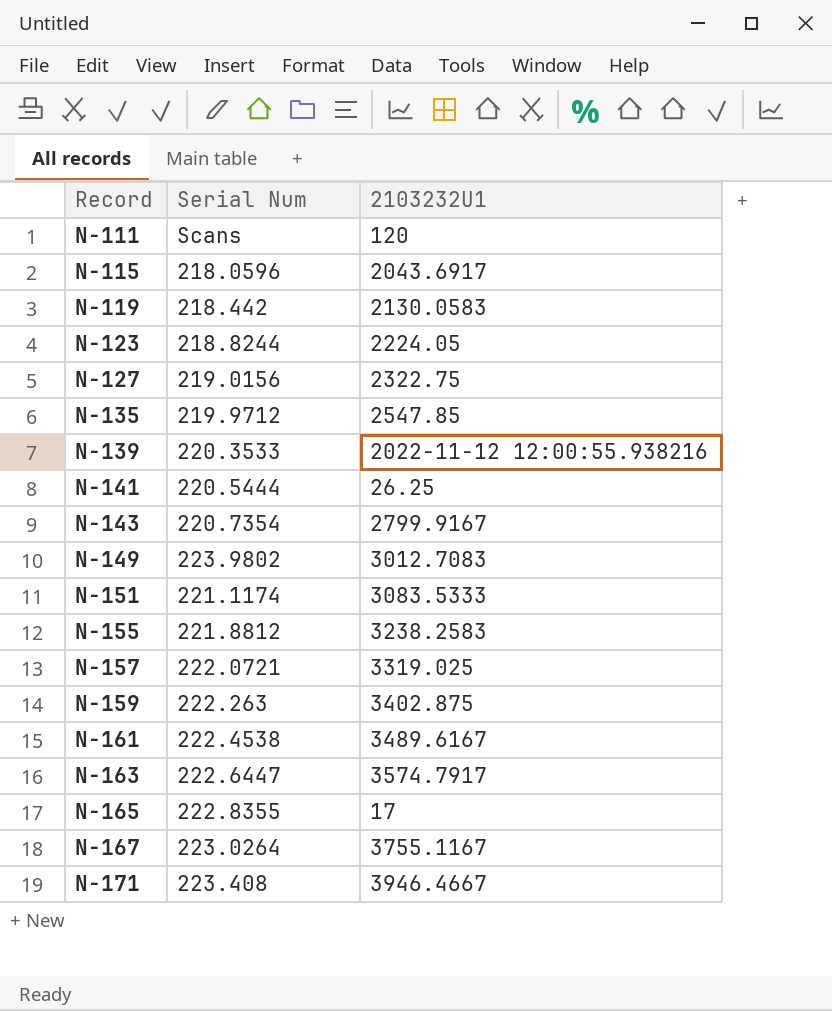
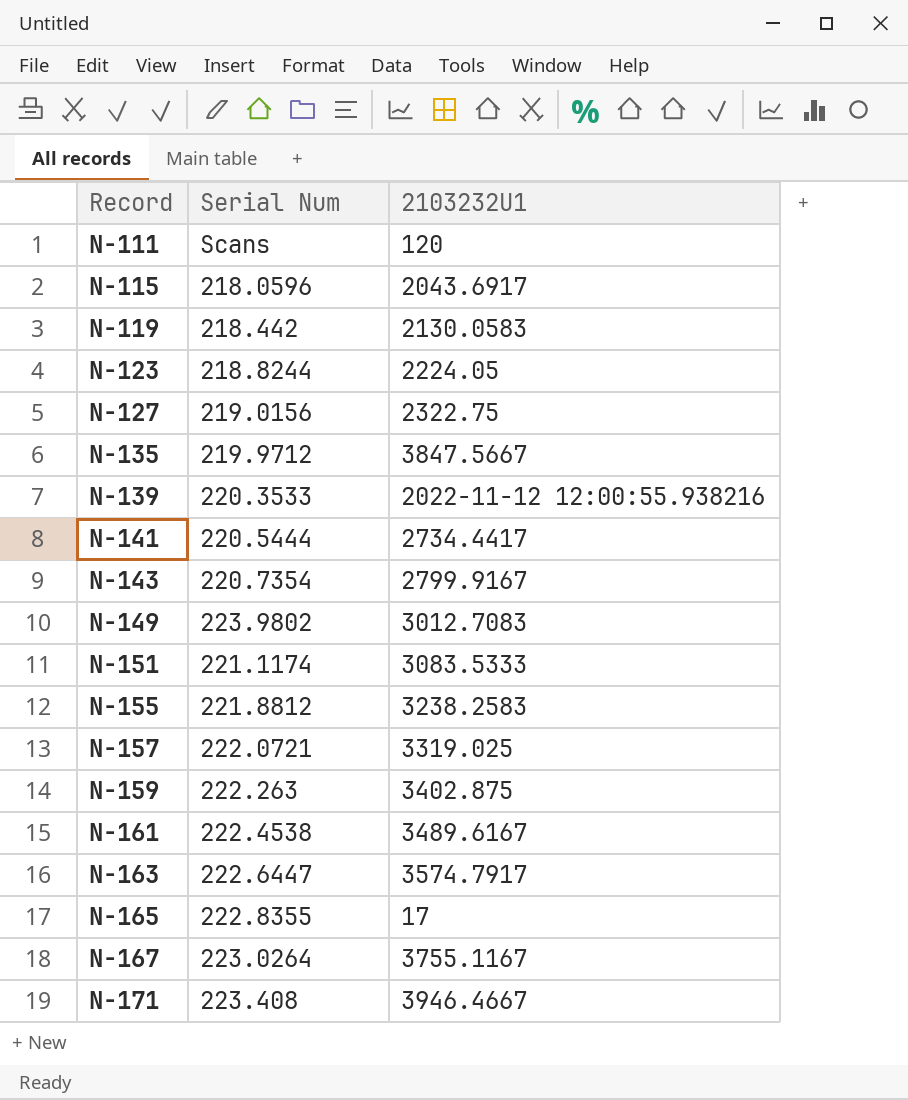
N-135 | 2103232U1: 2547.85 -> 3847.5667
N-141 | 2103232U1: 26.25 -> 2734.4417

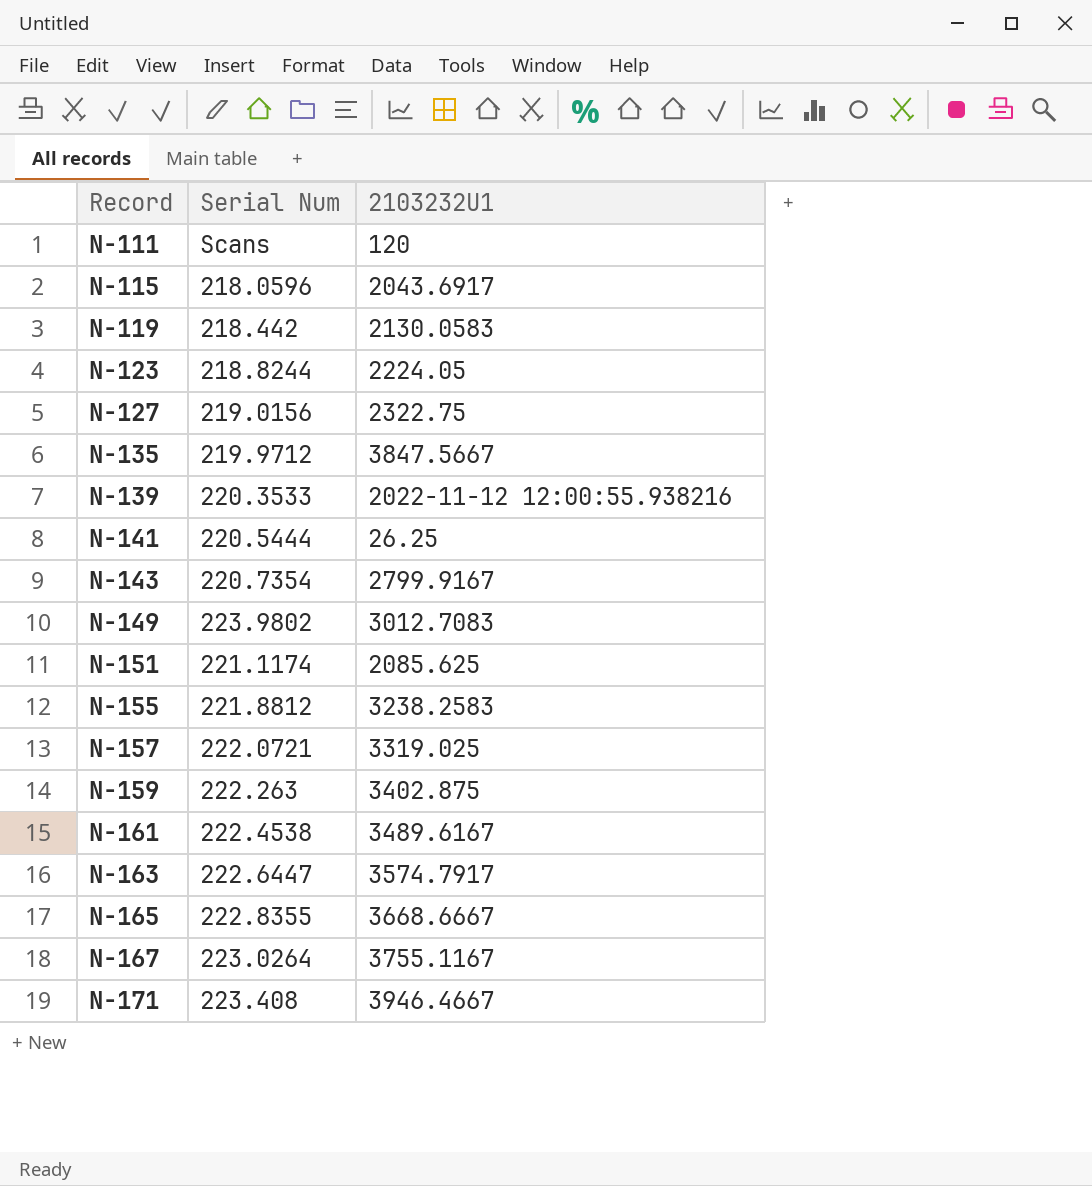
N-141 | 2103232U1: 2734.4417 -> 26.25
N-151 | 2103232U1: 3083.5333 -> 2085.625
N-165 | 2103232U1: 17 -> 3668.6667

